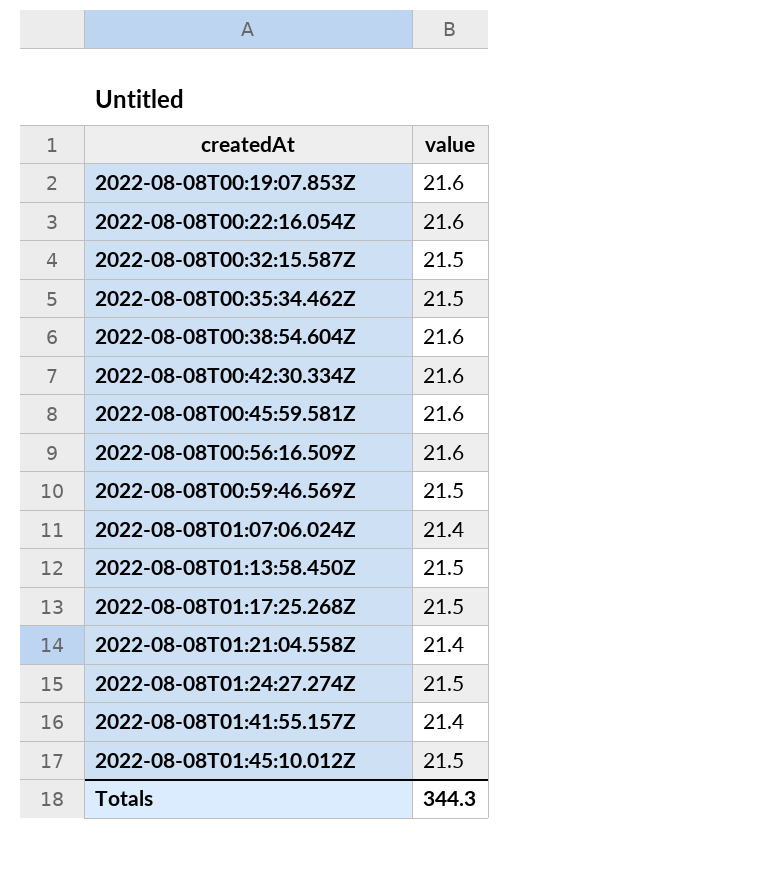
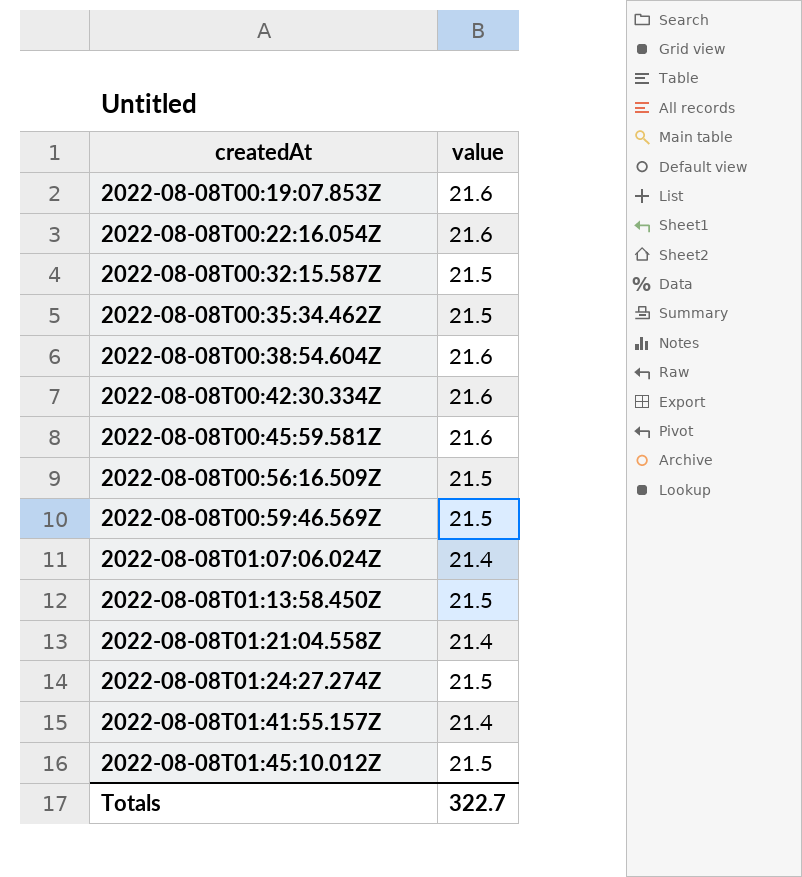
row 2022-08-08T01:17:25.268Z: 21.5 -> none
2022-08-08T00:56:16.509Z | value: 21.6 -> 21.5
Totals | value: 344.3 -> 322.7

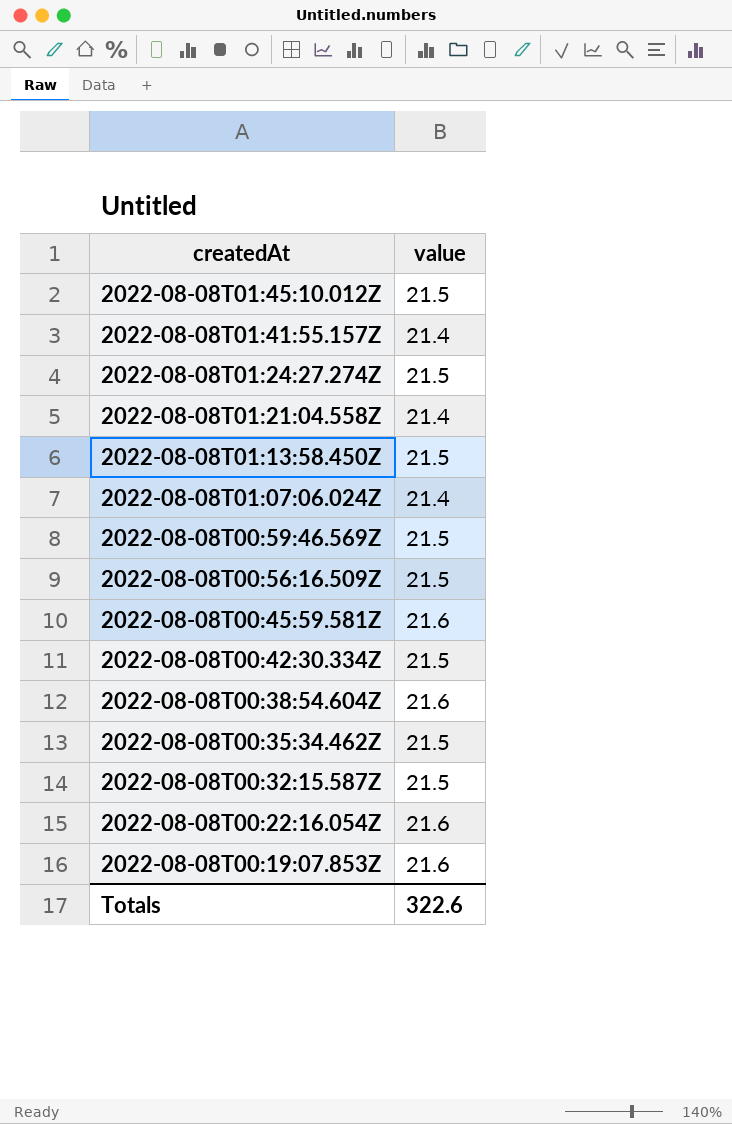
row order: createdAt ascending -> createdAt descending
2022-08-08T00:42:30.334Z | value: 21.6 -> 21.5
Totals | value: 322.7 -> 322.6

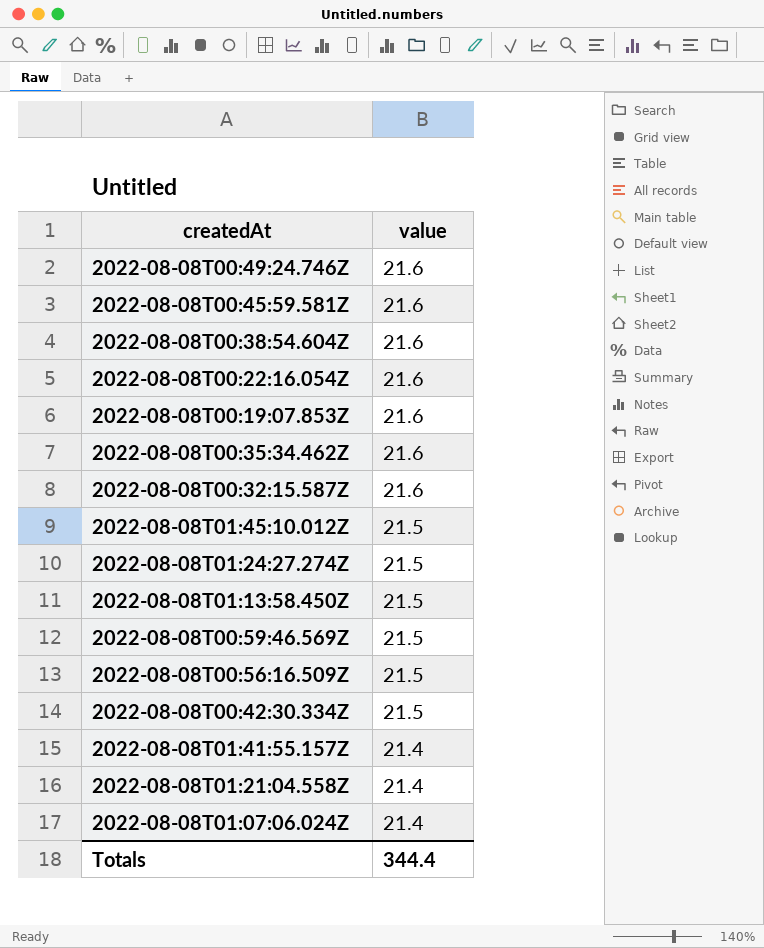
row order: createdAt descending -> value descending
row 2022-08-08T00:49:24.746Z: none -> 21.6
2022-08-08T00:35:34.462Z | value: 21.5 -> 21.6
2022-08-08T00:32:15.587Z | value: 21.5 -> 21.6
Totals | value: 322.6 -> 344.4

